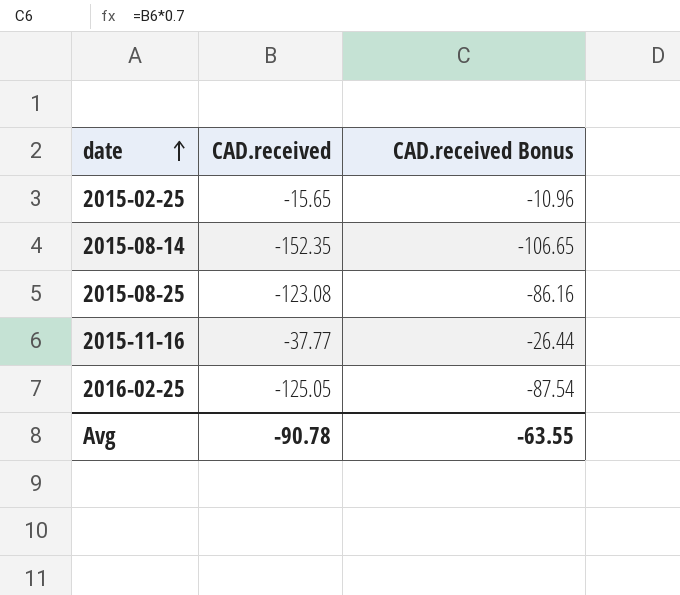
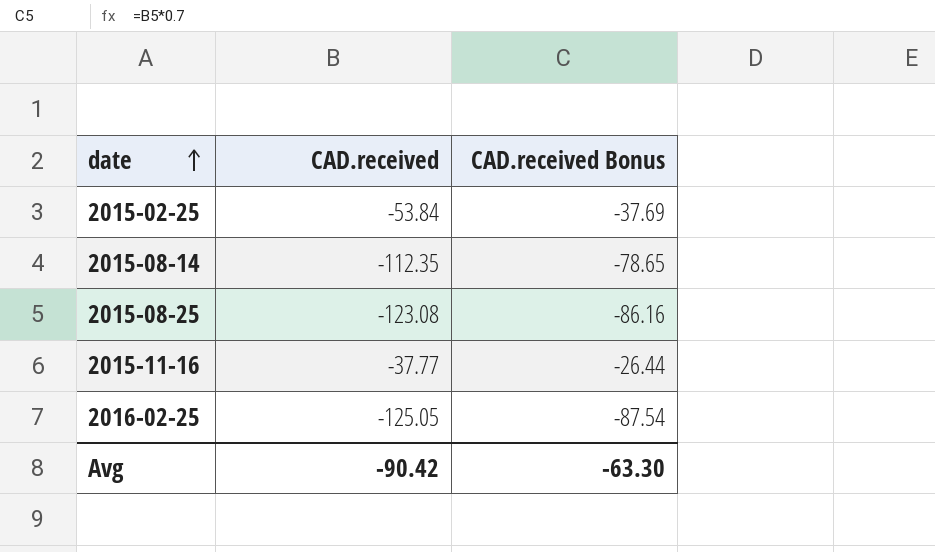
2015-02-25 | CAD.received: -15.65 -> -53.84
2015-02-25 | CAD.received Bonus: -10.96 -> -37.69
2015-08-14 | CAD.received: -152.35 -> -112.35
2015-08-14 | CAD.received Bonus: -106.65 -> -78.65
Avg | CAD.received: -90.78 -> -90.42
Avg | CAD.received Bonus: -63.55 -> -63.30

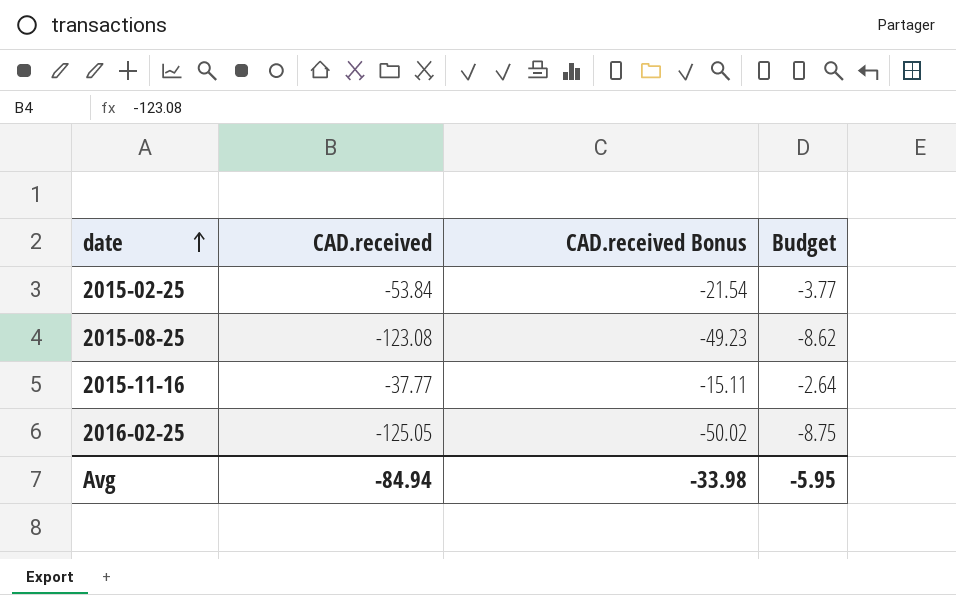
column CAD.received Bonus | formula: [CAD.received] * 0.7 -> [CAD.received] * 0.4
column Budget | formula: none -> [CAD.received] * 0.07
row 2015-08-14: -112.35 | -78.65 -> none
Avg | CAD.received: -90.42 -> -84.94
Avg | CAD.received Bonus: -63.30 -> -33.98

